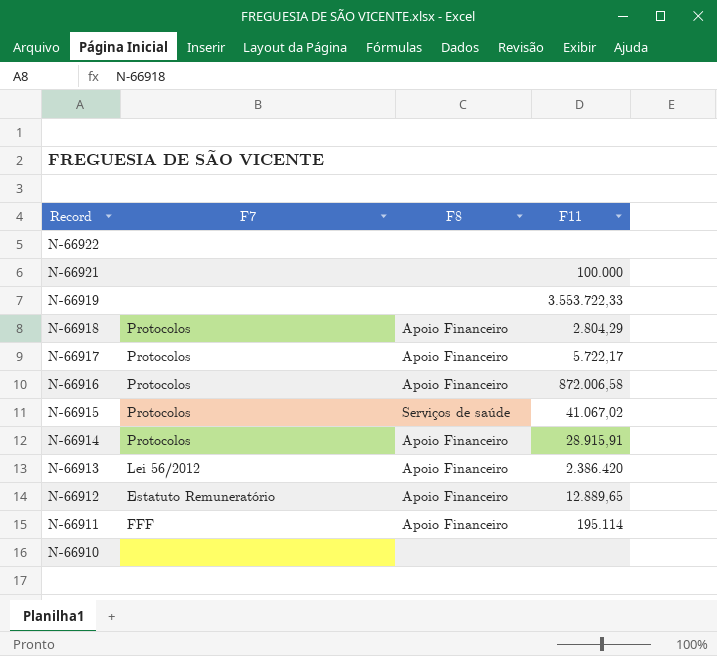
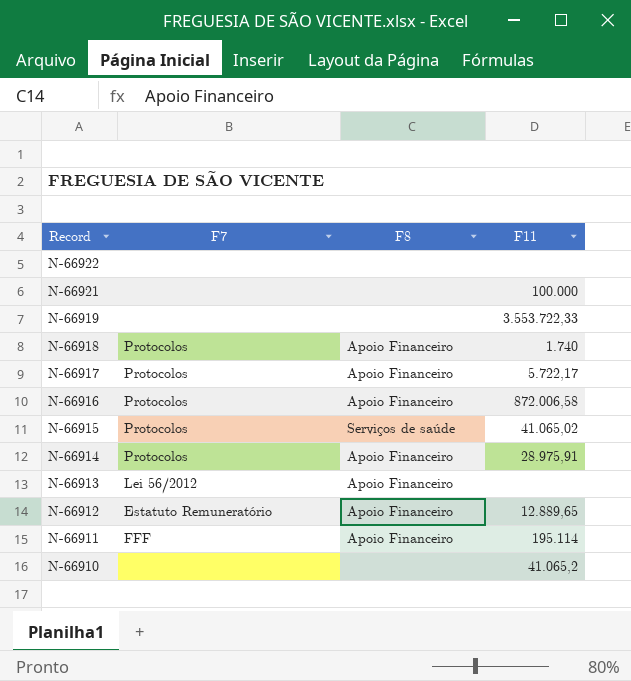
N-66918 | F11: 2.804,29 -> 1.740
N-66915 | F11: 41.067,02 -> 41.065,02
N-66914 | F11: 28.915,91 -> 28.975,91
N-66913 | F11: 2.386.420 -> none
N-66910 | F11: none -> 41.065,2

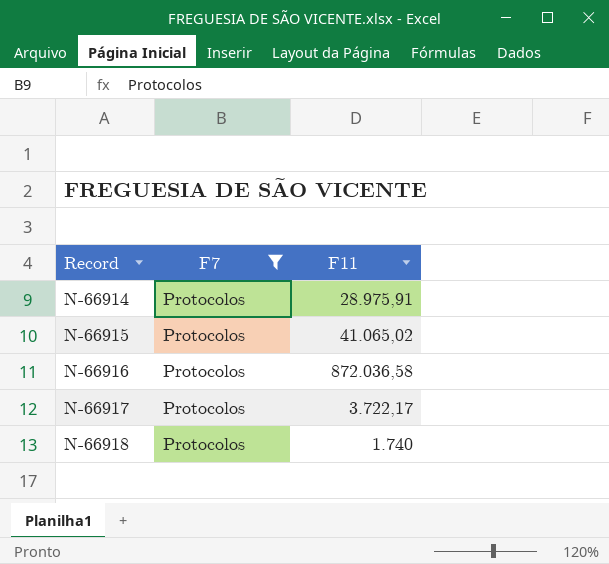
filter: none -> F7 = Protocolos
row order: Record descending -> Record ascending
column F8 | position: 3 -> none
N-66916 | F11: 872.006,58 -> 872.036,58
N-66917 | F11: 5.722,17 -> 3.722,17

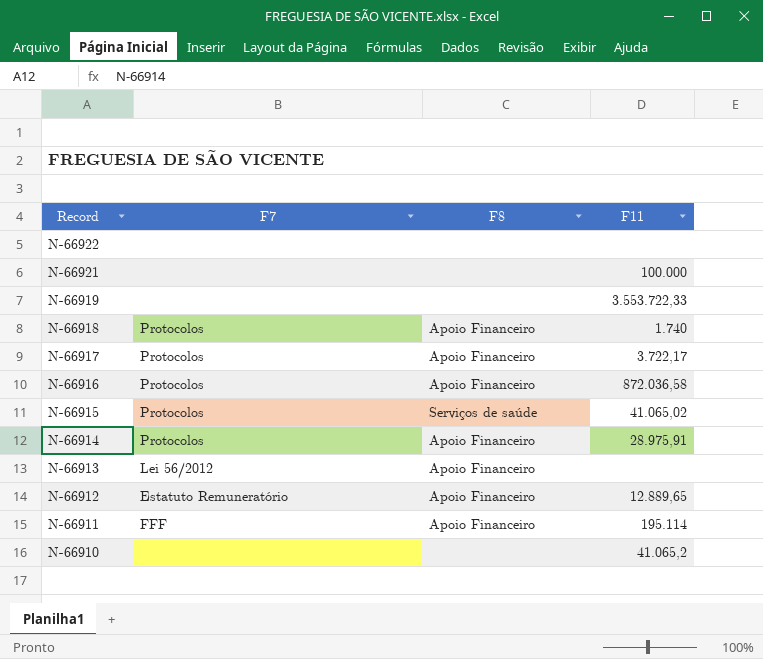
filter: F7 = Protocolos -> none
row order: Record ascending -> Record descending
column F8 | position: none -> 3

